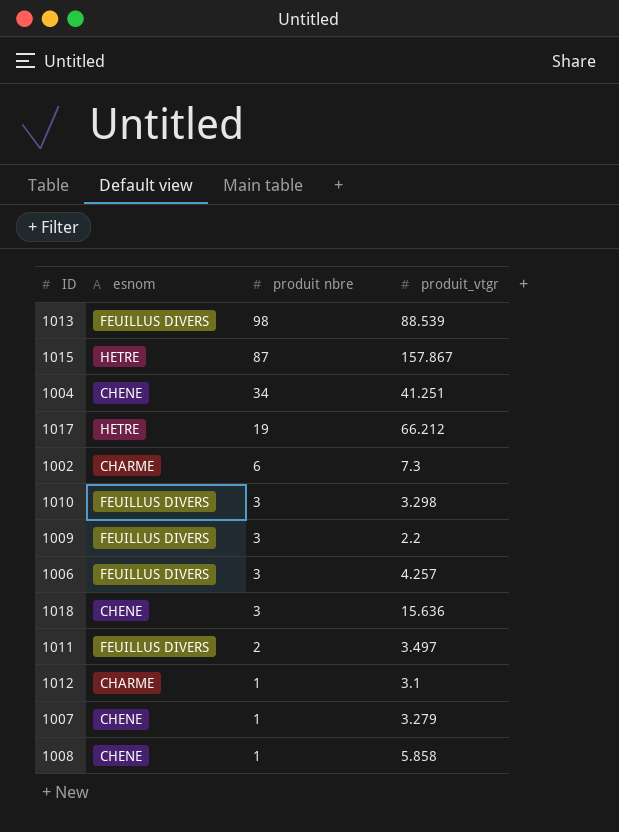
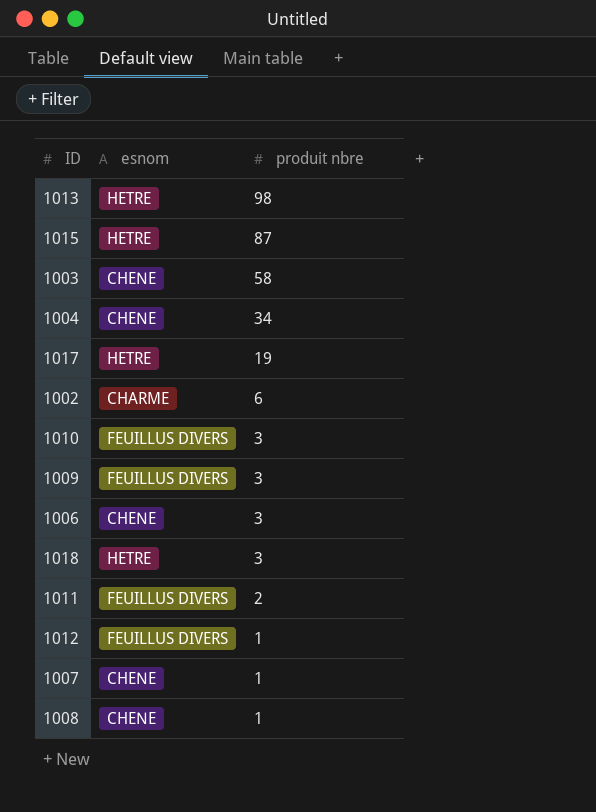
column produit_vtgr | position: 4 -> none
1013 | esnom: FEUILLUS DIVERS -> HETRE
row 1003: none -> CHENE | 58
1006 | esnom: FEUILLUS DIVERS -> CHENE
1018 | esnom: CHENE -> HETRE
1012 | esnom: CHARME -> FEUILLUS DIVERS

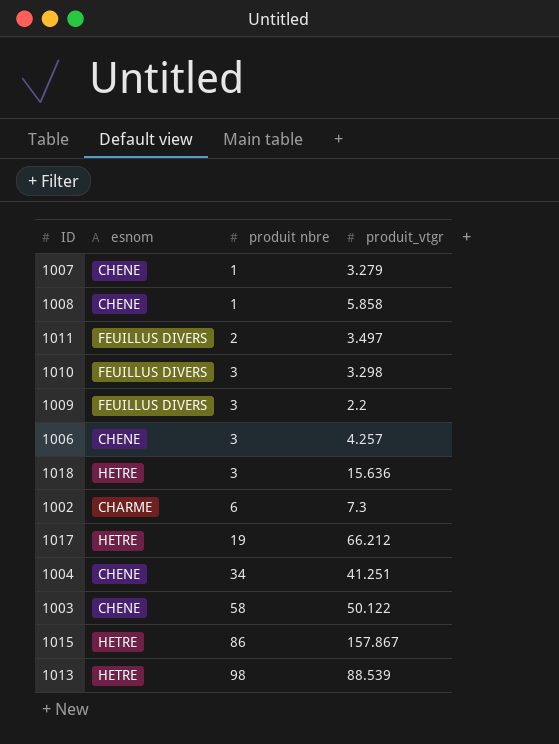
row order: produit nbre descending -> produit nbre ascending
column produit_vtgr | position: none -> 4
row 1012: FEUILLUS DIVERS | 1 -> none
1015 | produit nbre: 87 -> 86

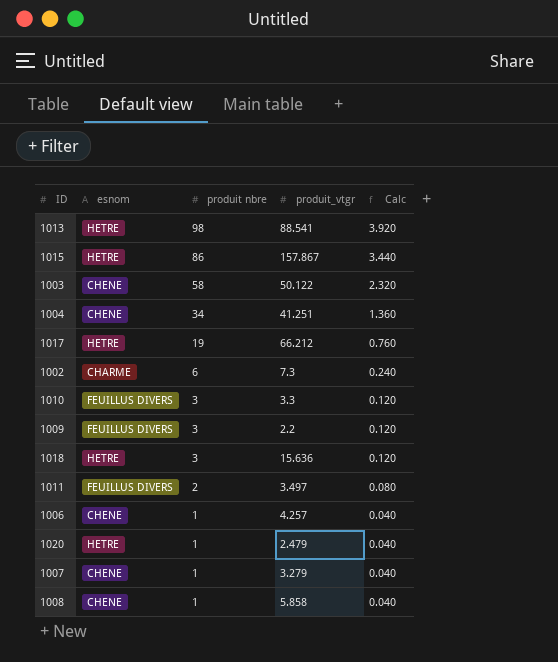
row order: produit nbre ascending -> produit nbre descending
column Calc | formula: none -> [produit nbre] * 0.04
1013 | produit_vtgr: 88.539 -> 88.541
1010 | produit_vtgr: 3.298 -> 3.3
1006 | produit nbre: 3 -> 1
row 1020: none -> HETRE | 1 | 2.479 | 0.040

